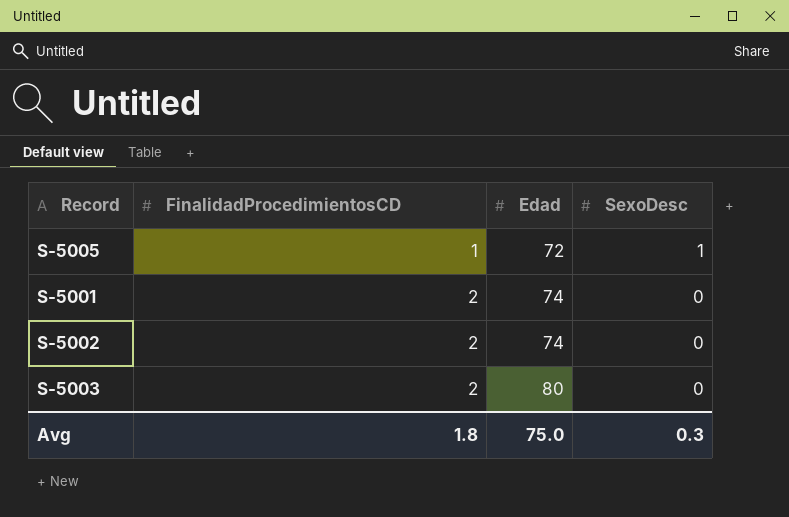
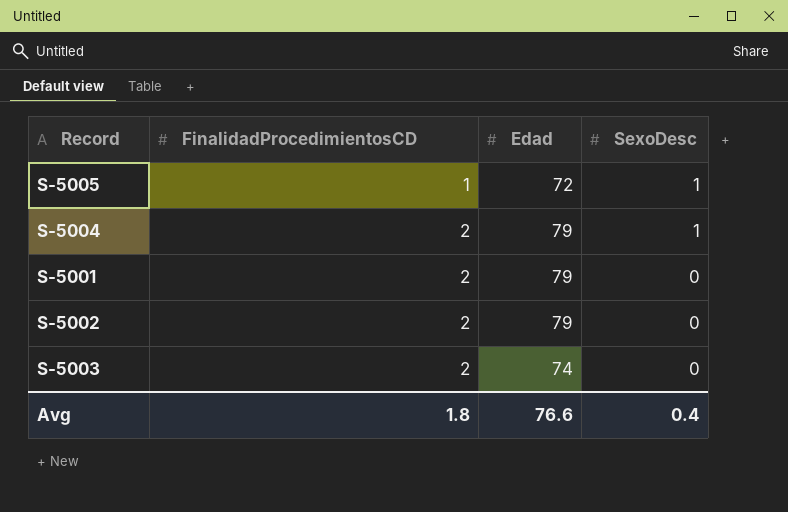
row S-5004: none -> 2 | 79 | 1
S-5001 | Edad: 74 -> 79
S-5002 | Edad: 74 -> 79
S-5003 | Edad: 80 -> 74
Avg | Edad: 75.0 -> 76.6
Avg | SexoDesc: 0.3 -> 0.4

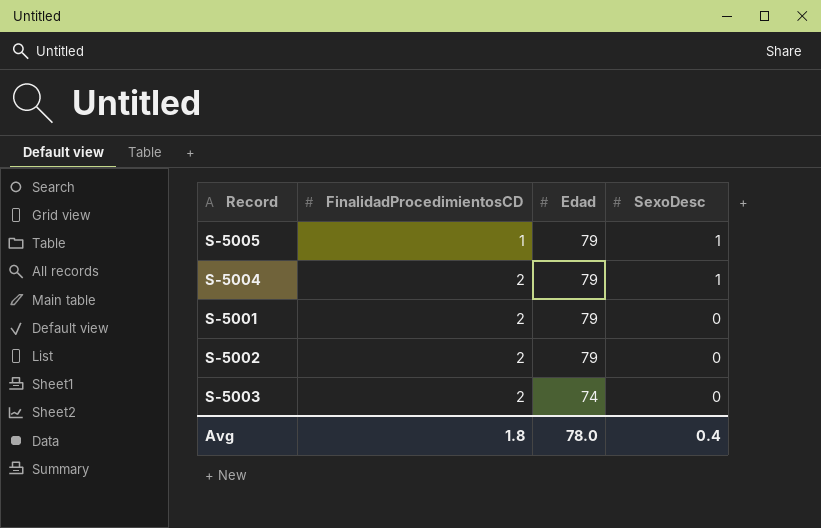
S-5005 | Edad: 72 -> 79
Avg | Edad: 76.6 -> 78.0

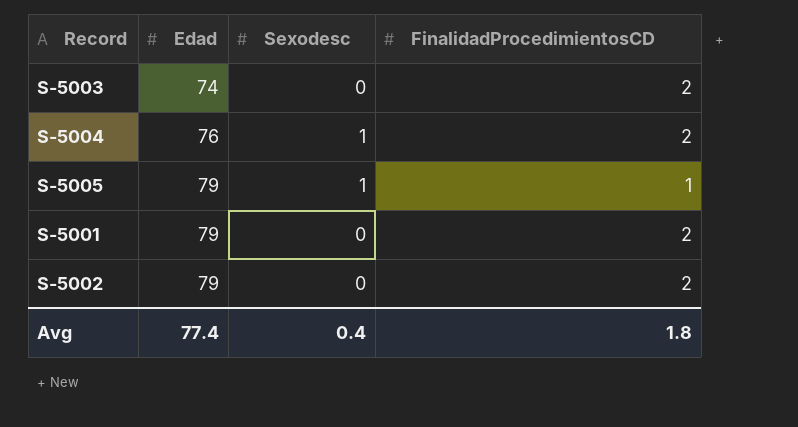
row order: FinalidadProcedimientosCD ascending -> Edad ascending
column name: SexoDesc -> Sexodesc
column FinalidadProcedimientosCD | position: 2 -> 4
S-5004 | Edad: 79 -> 76
Avg | Edad: 78.0 -> 77.4

